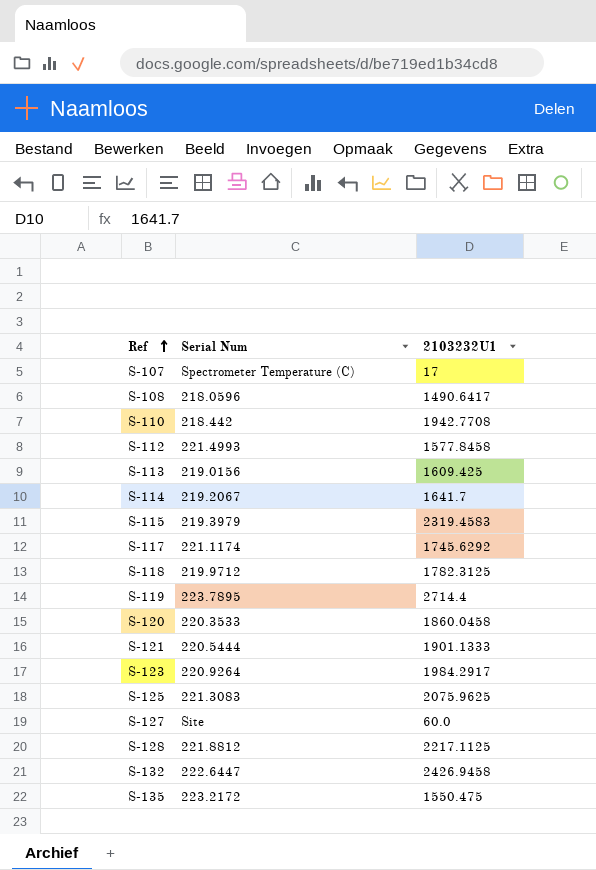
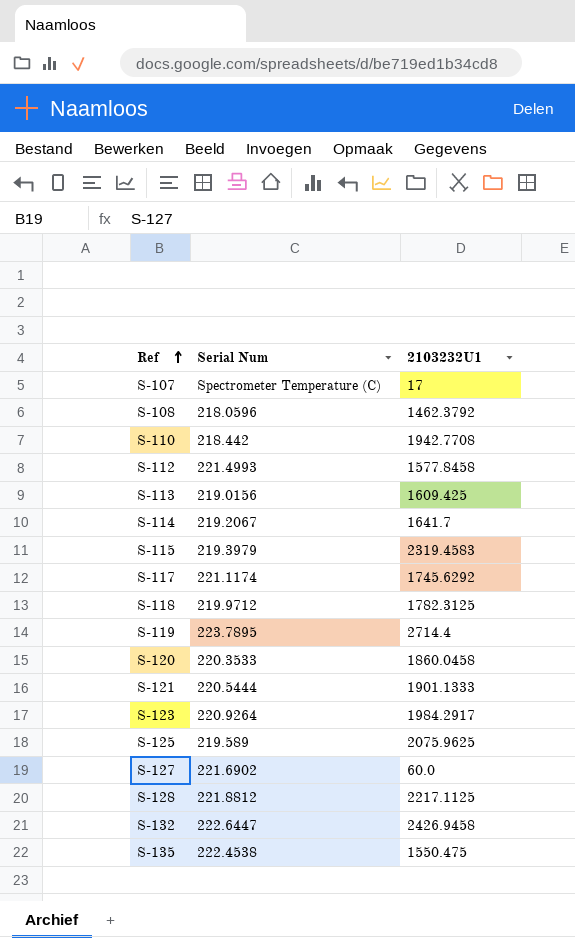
S-108 | 2103232U1: 1490.6417 -> 1462.3792
S-125 | Serial Num: 221.3083 -> 219.589
S-127 | Serial Num: Site -> 221.6902
S-135 | Serial Num: 223.2172 -> 222.4538

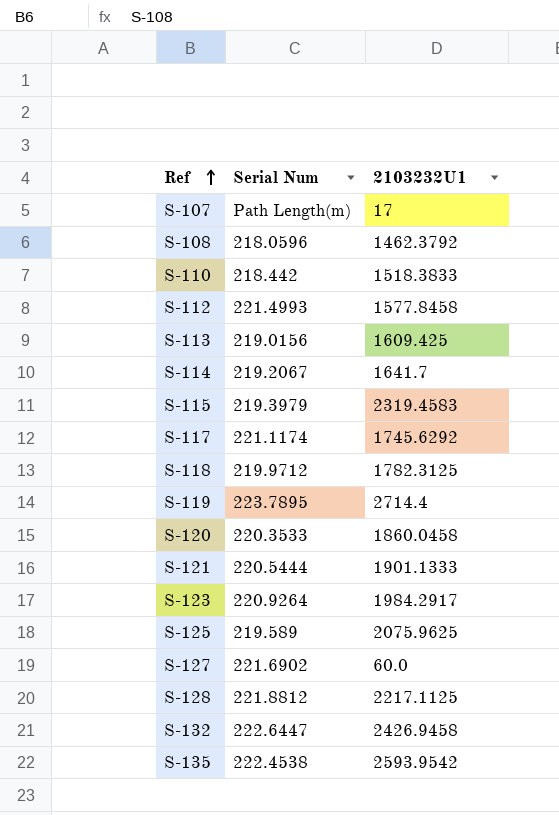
S-107 | Serial Num: Spectrometer Temperature (C) -> Path Length(m)
S-110 | 2103232U1: 1942.7708 -> 1518.3833
S-135 | 2103232U1: 1550.475 -> 2593.9542

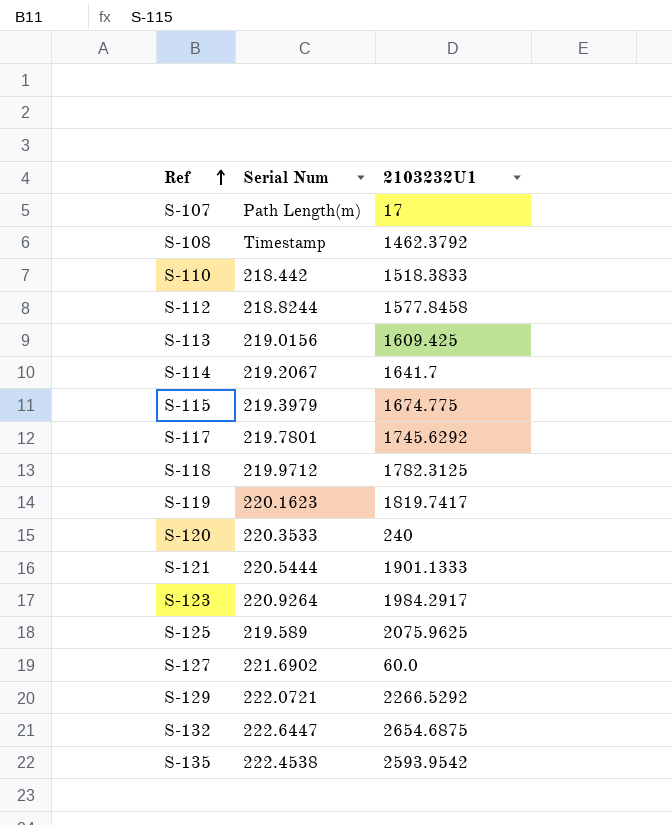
row S-128: 221.8812 | 2217.1125 -> none
S-108 | Serial Num: 218.0596 -> Timestamp
S-112 | Serial Num: 221.4993 -> 218.8244
S-115 | 2103232U1: 2319.4583 -> 1674.775
S-117 | Serial Num: 221.1174 -> 219.7801
S-119 | Serial Num: 223.7895 -> 220.1623
S-119 | 2103232U1: 2714.4 -> 1819.7417
S-120 | 2103232U1: 1860.0458 -> 240
row S-129: none -> 222.0721 | 2266.5292
S-132 | 2103232U1: 2426.9458 -> 2654.6875

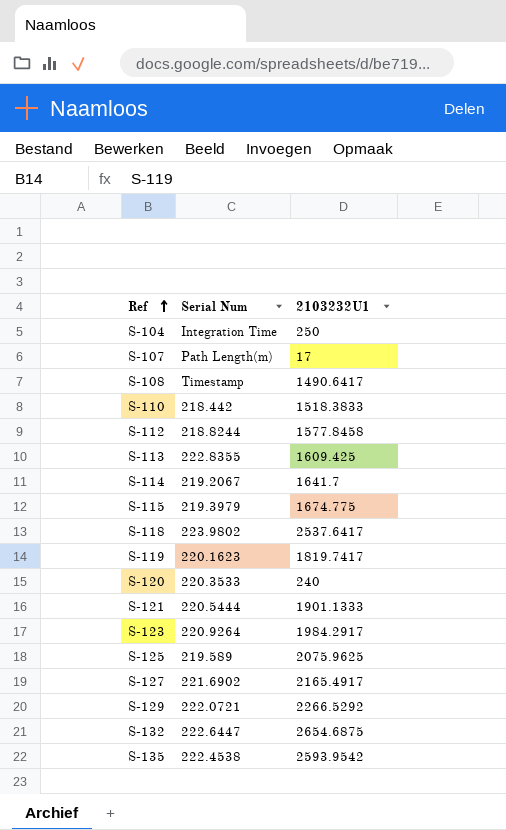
row S-117: 219.7801 | 1745.6292 -> none
row S-104: none -> Integration Time | 250
S-108 | 2103232U1: 1462.3792 -> 1490.6417
S-113 | Serial Num: 219.0156 -> 222.8355
S-118 | Serial Num: 219.9712 -> 223.9802
S-118 | 2103232U1: 1782.3125 -> 2537.6417
S-127 | 2103232U1: 60.0 -> 2165.4917

